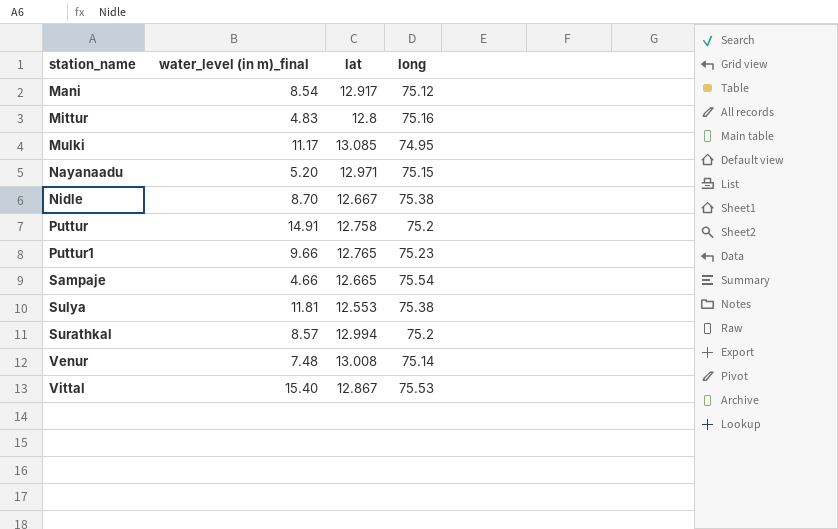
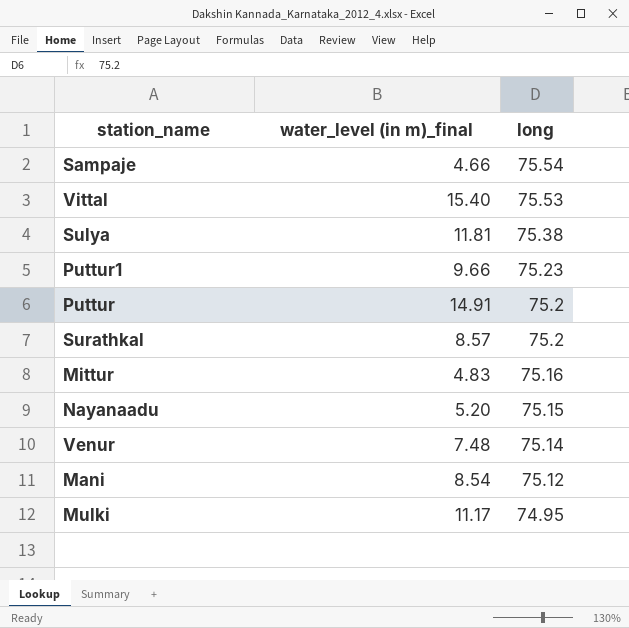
row order: station_name ascending -> long descending
column lat | position: 3 -> none
row Nidle: 8.70 | 12.667 | 75.38 -> none

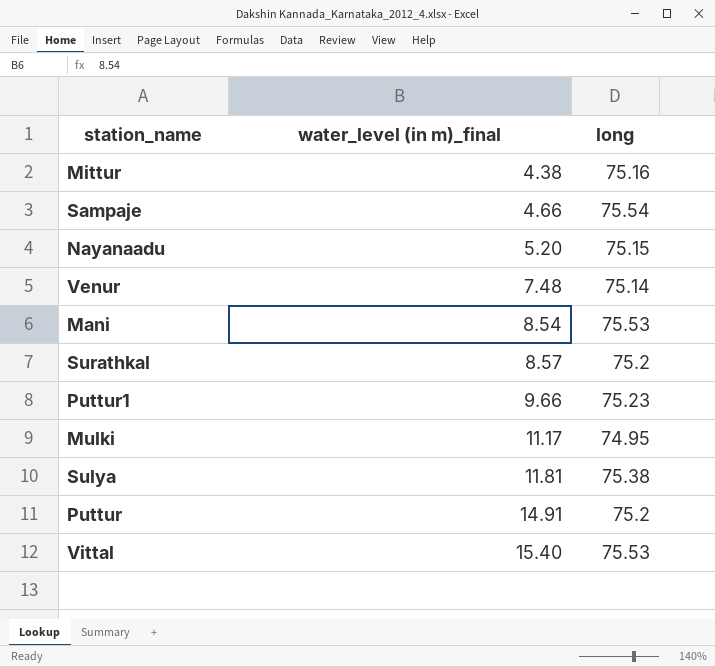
row order: long descending -> water_level (in m)_final ascending
Mittur | water_level (in m)_final: 4.83 -> 4.38
Mani | long: 75.12 -> 75.53

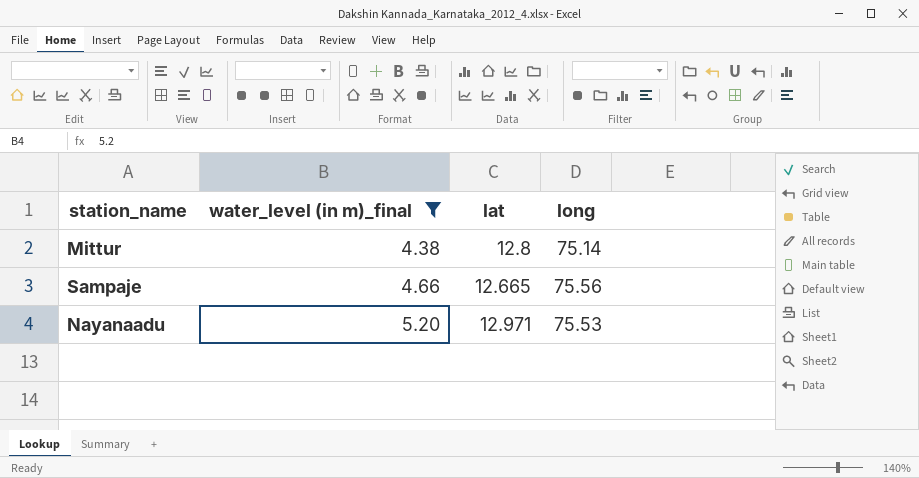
filter: none -> water_level (in m)_final <= 5.20
column lat | position: none -> 3
Mittur | long: 75.16 -> 75.14
Sampaje | long: 75.54 -> 75.56
Nayanaadu | long: 75.15 -> 75.53

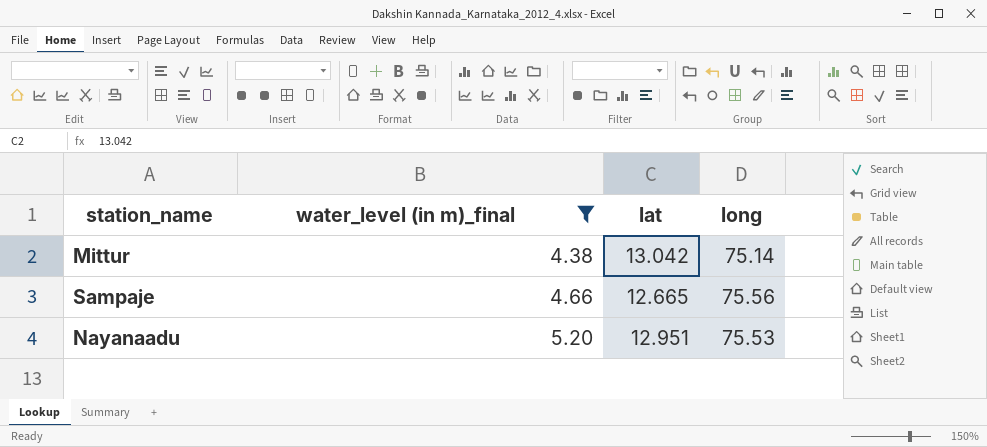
Mittur | lat: 12.8 -> 13.042
Nayanaadu | lat: 12.971 -> 12.951

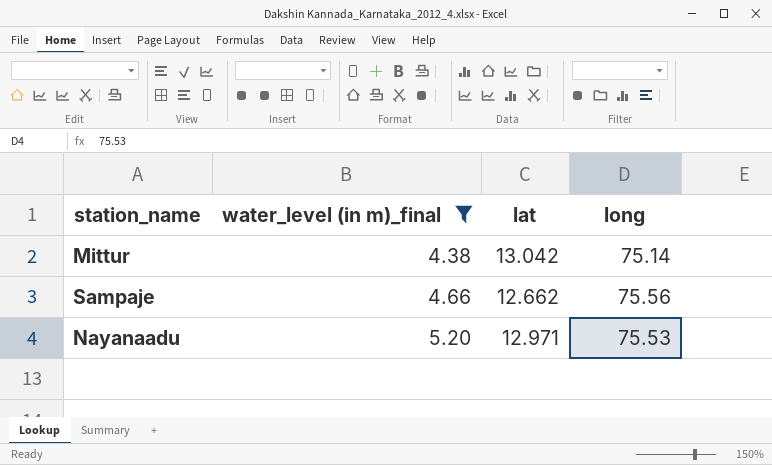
Sampaje | lat: 12.665 -> 12.662
Nayanaadu | lat: 12.951 -> 12.971

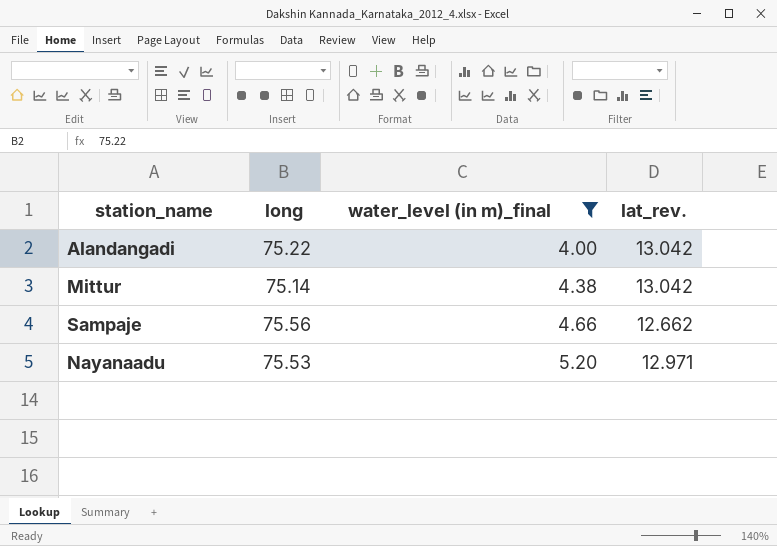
column long | position: 4 -> 2
column name: lat -> lat_rev.
row Alandangadi: none -> 75.22 | 4.00 | 13.042

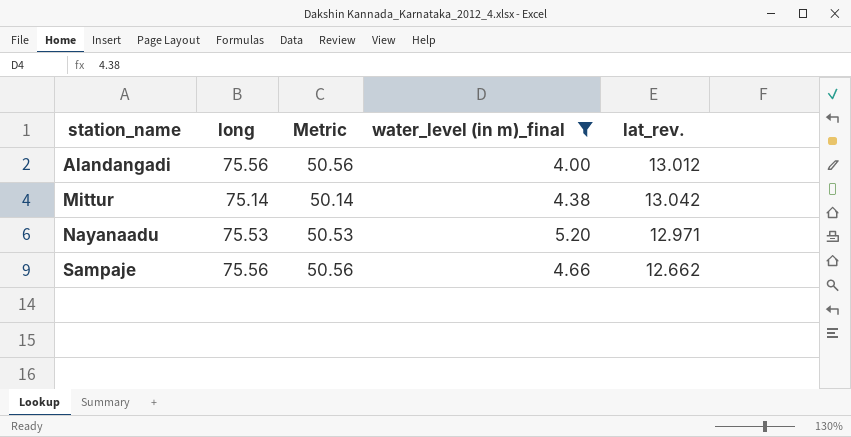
row order: water_level (in m)_final ascending -> station_name ascending
column Metric | formula: none -> [long] - 25
Alandangadi | long: 75.22 -> 75.56
Alandangadi | lat_rev.: 13.042 -> 13.012

